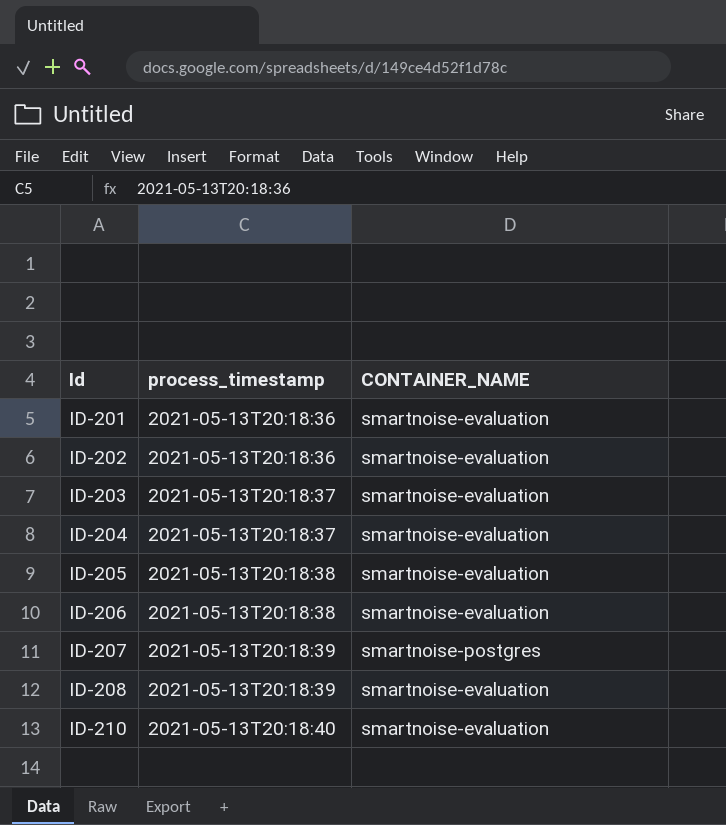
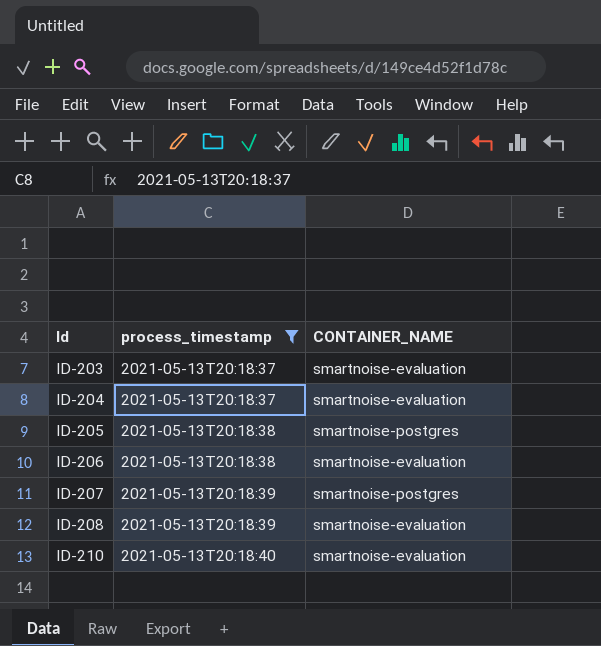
filter: none -> process_timestamp != 2021-05-13T20:18:36
ID-205 | CONTAINER_NAME: smartnoise-evaluation -> smartnoise-postgres

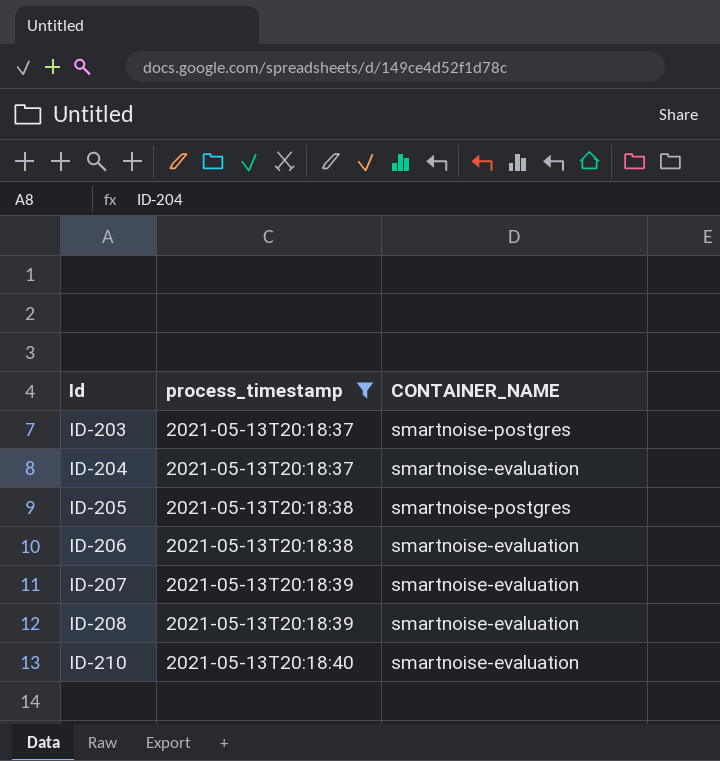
ID-203 | CONTAINER_NAME: smartnoise-evaluation -> smartnoise-postgres
ID-207 | CONTAINER_NAME: smartnoise-postgres -> smartnoise-evaluation

